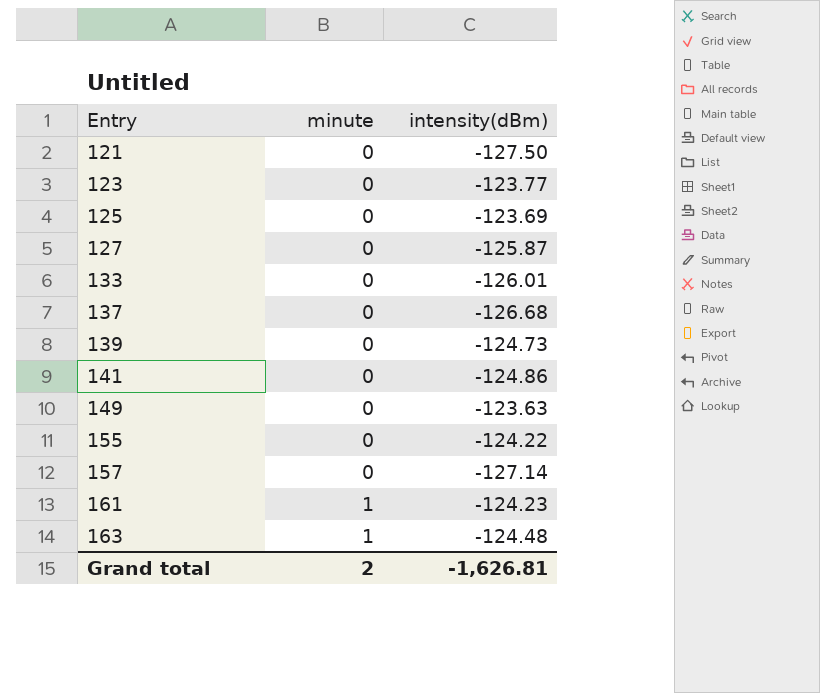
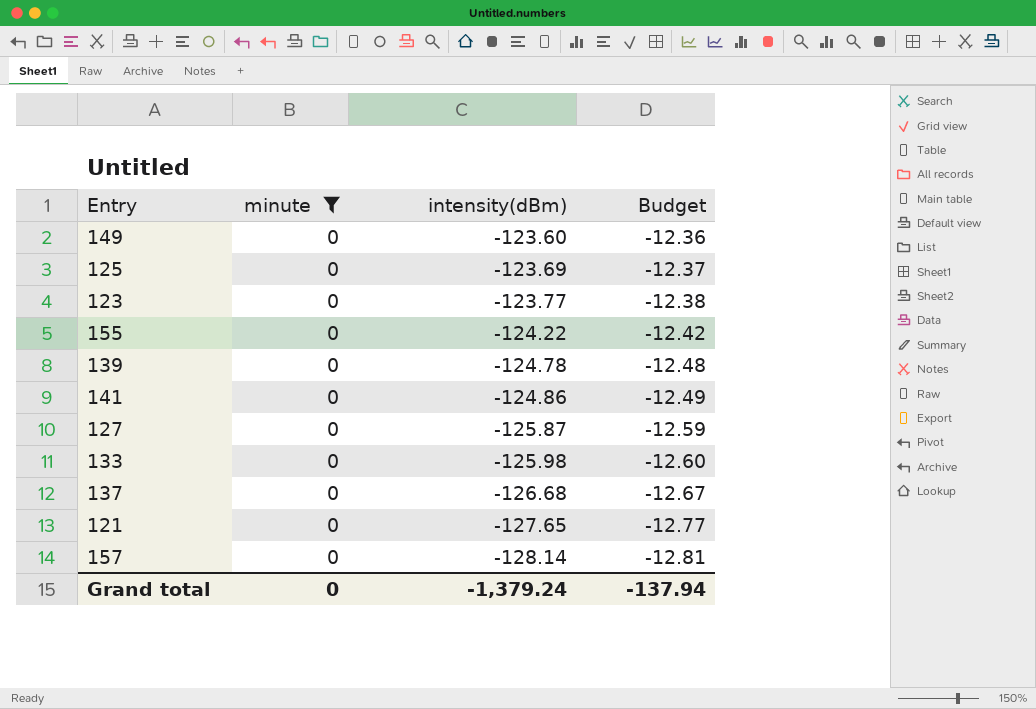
filter: none -> minute = 0
row order: Entry ascending -> intensity(dBm) descending
column Budget | formula: none -> [intensity(dBm)] * 0.1
149 | intensity(dBm): -123.63 -> -123.60
139 | intensity(dBm): -124.73 -> -124.78
133 | intensity(dBm): -126.01 -> -125.98
121 | intensity(dBm): -127.50 -> -127.65
157 | intensity(dBm): -127.14 -> -128.14
Grand total | minute: 2 -> 0
Grand total | intensity(dBm): -1,626.81 -> -1,379.24

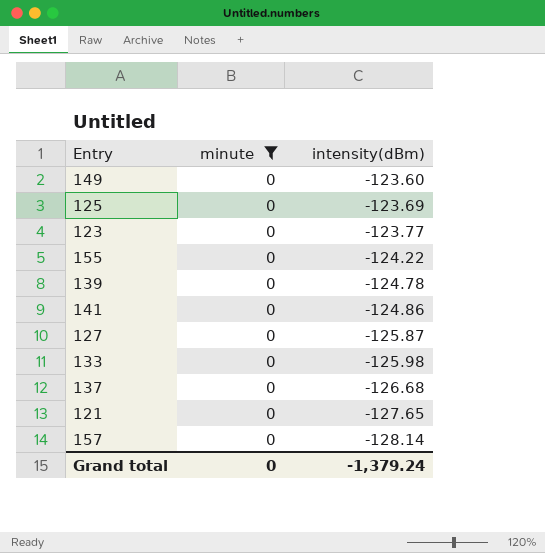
column Budget | formula: [intensity(dBm)] * 0.1 -> none

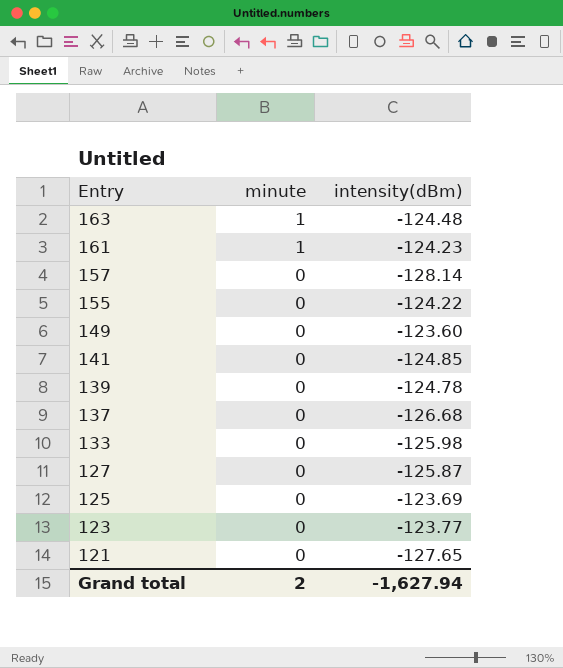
filter: minute = 0 -> none
row order: intensity(dBm) descending -> Entry descending
141 | intensity(dBm): -124.86 -> -124.85
Grand total | minute: 0 -> 2
Grand total | intensity(dBm): -1,379.24 -> -1,627.94

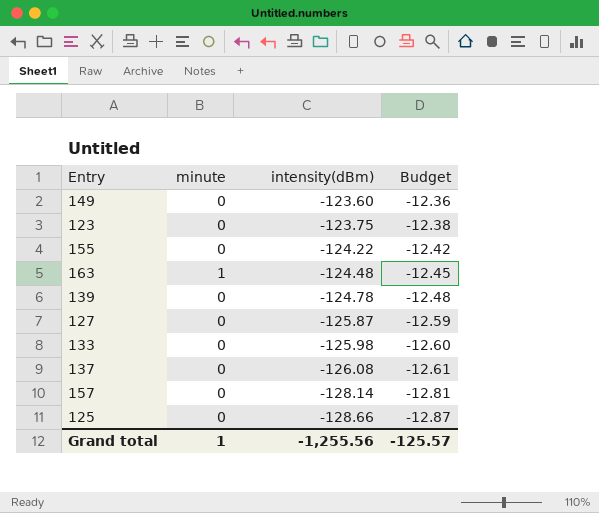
row order: Entry descending -> intensity(dBm) descending
column Budget | formula: none -> [intensity(dBm)] * 0.1
row 161: 1 | -124.23 -> none
row 141: 0 | -124.85 -> none
row 121: 0 | -127.65 -> none
123 | intensity(dBm): -123.77 -> -123.75
137 | intensity(dBm): -126.68 -> -126.08
125 | intensity(dBm): -123.69 -> -128.66
Grand total | minute: 2 -> 1
Grand total | intensity(dBm): -1,627.94 -> -1,255.56

